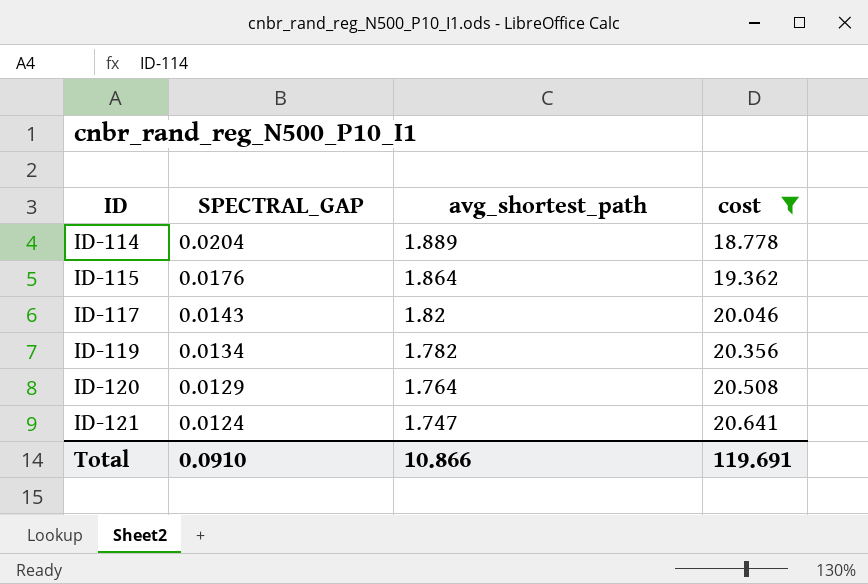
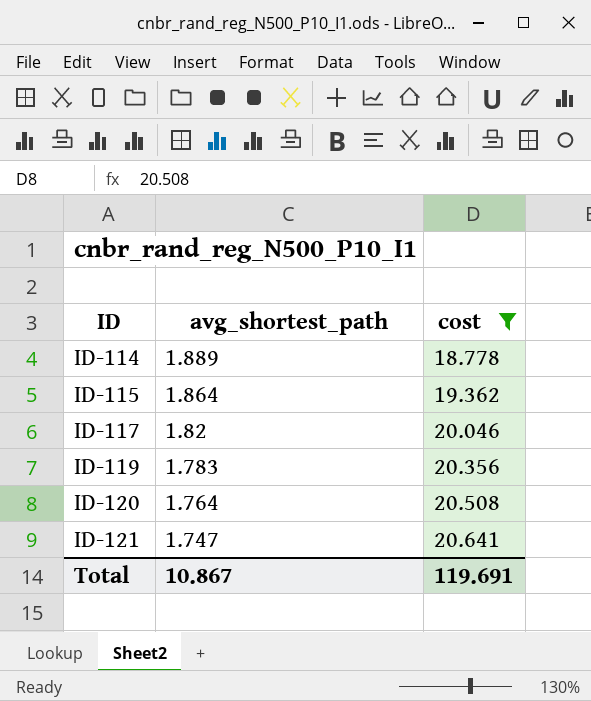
column SPECTRAL_GAP | position: 2 -> none
ID-119 | avg_shortest_path: 1.782 -> 1.783
Total | avg_shortest_path: 10.866 -> 10.867

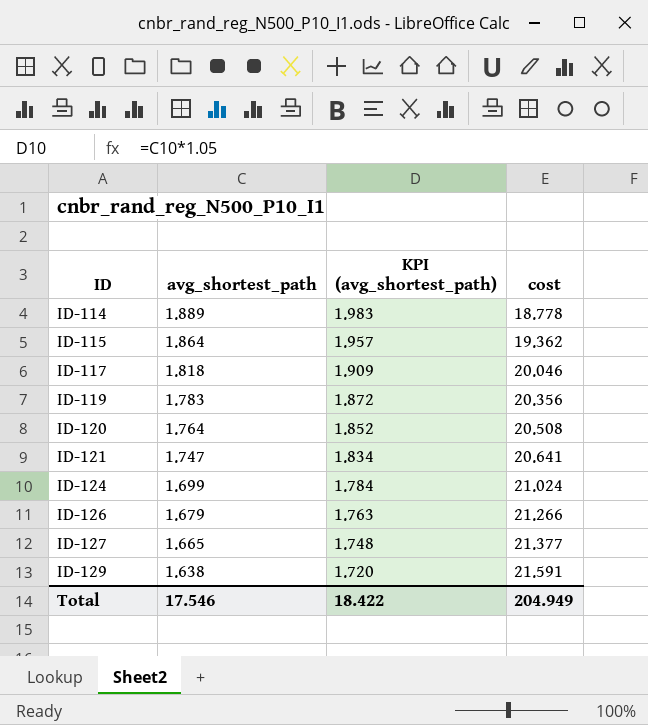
filter: cost <= 20.641 -> none
column KPI (avg_shortest_path) | formula: none -> [avg_shortest_path] * 1.05
ID-117 | avg_shortest_path: 1.82 -> 1.818
Total | avg_shortest_path: 10.867 -> 17.546
Total | cost: 119.691 -> 204.949

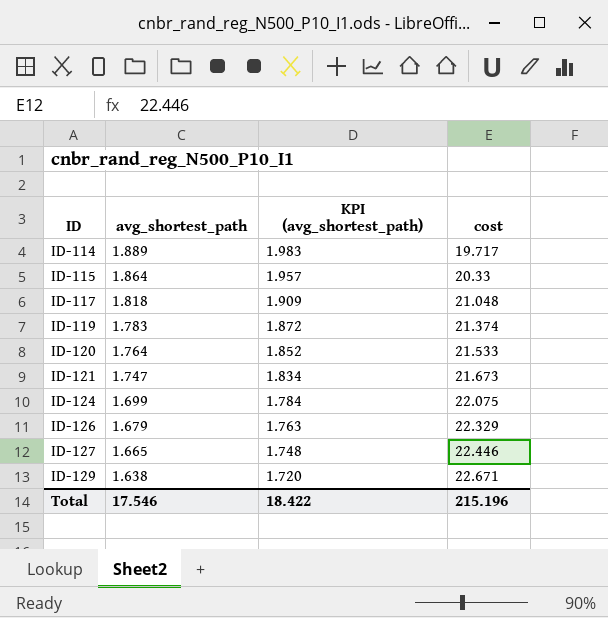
ID-114 | cost: 18.778 -> 19.717
ID-115 | cost: 19.362 -> 20.33
ID-117 | cost: 20.046 -> 21.048
ID-119 | cost: 20.356 -> 21.374
ID-120 | cost: 20.508 -> 21.533
ID-121 | cost: 20.641 -> 21.673
ID-124 | cost: 21.024 -> 22.075
ID-126 | cost: 21.266 -> 22.329
ID-127 | cost: 21.377 -> 22.446
ID-129 | cost: 21.591 -> 22.671
Total | cost: 204.949 -> 215.196

